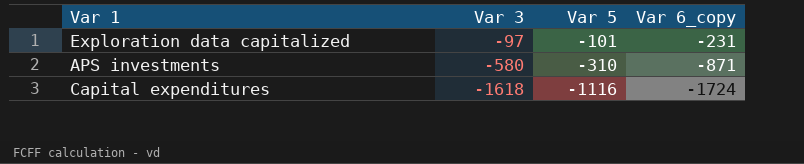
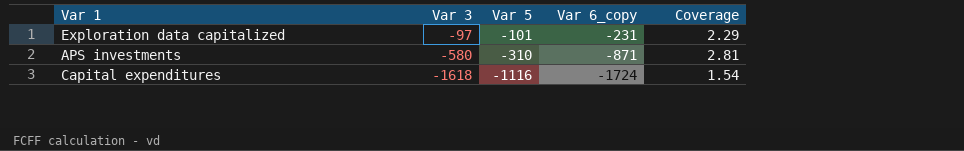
column Coverage | formula: none -> [Var 6_copy] / [Var 5]

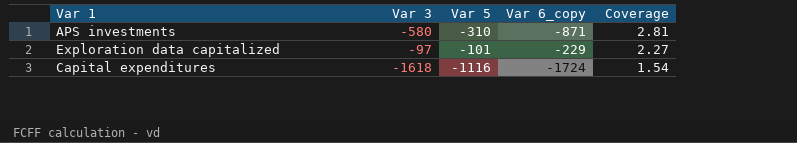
row order: Var 3 descending -> Coverage descending
Exploration data capitalized | Var 6_copy: -231 -> -229
Exploration data capitalized | Coverage: 2.29 -> 2.27

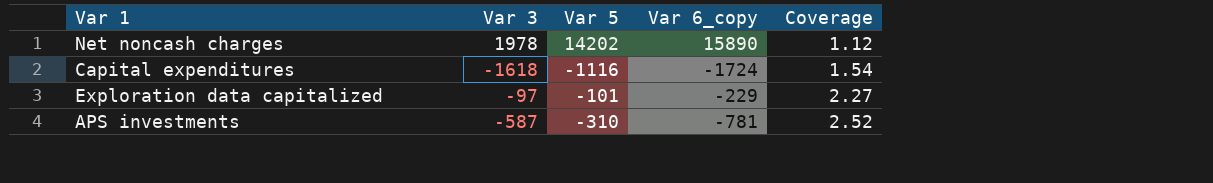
row order: Coverage descending -> Coverage ascending
row Net noncash charges: none -> 1978 | 14202 | 15890 | 1.12
APS investments | Var 3: -580 -> -587
APS investments | Var 6_copy: -871 -> -781
APS investments | Coverage: 2.81 -> 2.52

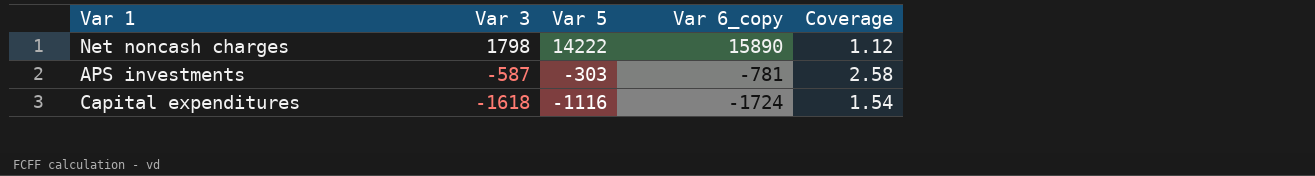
row order: Coverage ascending -> Var 3 descending
row Exploration data capitalized: -97 | -101 | -229 | 2.27 -> none
Net noncash charges | Var 3: 1978 -> 1798
Net noncash charges | Var 5: 14202 -> 14222
APS investments | Var 5: -310 -> -303
APS investments | Coverage: 2.52 -> 2.58

